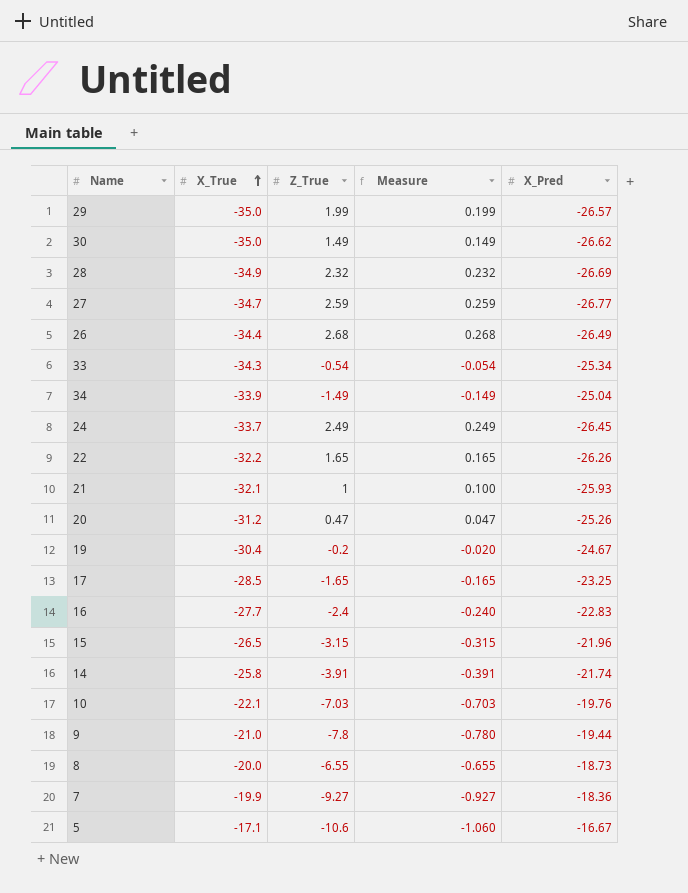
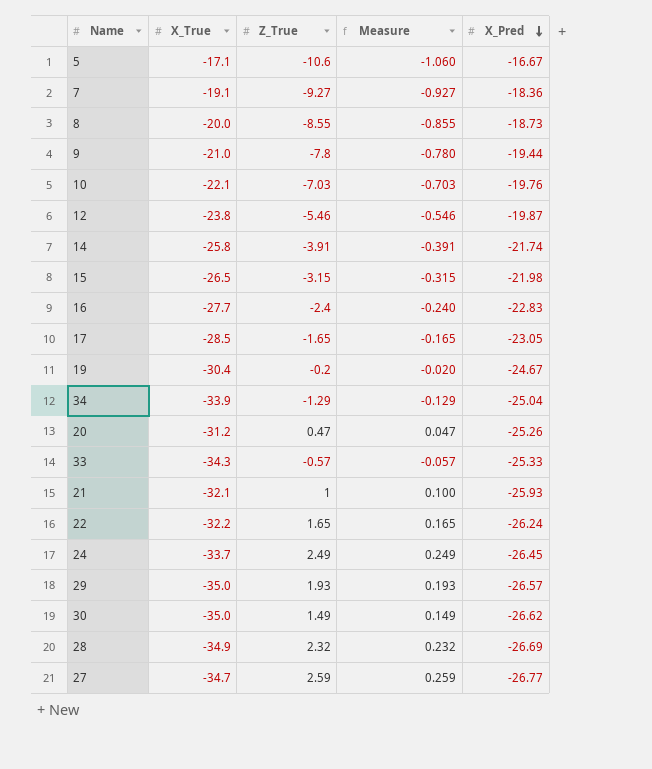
row order: X_True ascending -> X_Pred descending
row 26: -34.4 | 2.68 | 0.268 | -26.49 -> none
7 | X_True: -19.9 -> -19.1
8 | Z_True: -6.55 -> -8.55
8 | Measure: -0.655 -> -0.855
row 12: none -> -23.8 | -5.46 | -0.546 | -19.87
15 | X_Pred: -21.96 -> -21.98
17 | X_Pred: -23.25 -> -23.05
34 | Z_True: -1.49 -> -1.29
34 | Measure: -0.149 -> -0.129
33 | Z_True: -0.54 -> -0.57
33 | Measure: -0.054 -> -0.057
33 | X_Pred: -25.34 -> -25.33
22 | X_Pred: -26.26 -> -26.24
29 | Z_True: 1.99 -> 1.93
29 | Measure: 0.199 -> 0.193

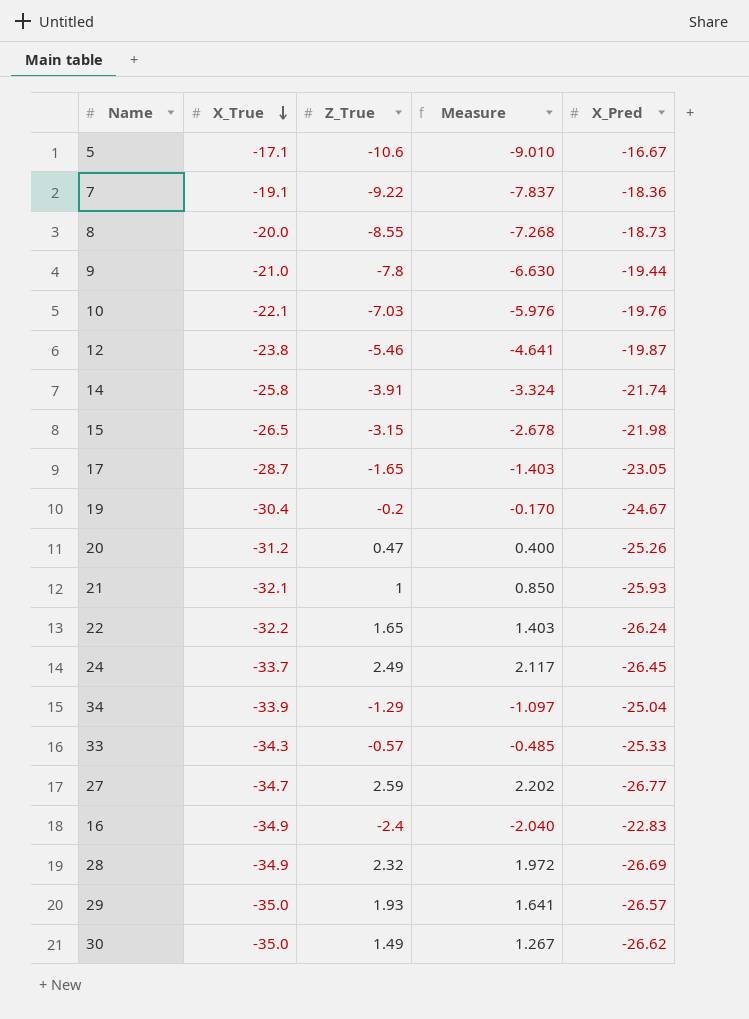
row order: X_Pred descending -> X_True descending
column Measure | formula: [Z_True] * 0.1 -> [Z_True] * 0.85
7 | Z_True: -9.27 -> -9.22
17 | X_True: -28.5 -> -28.7
16 | X_True: -27.7 -> -34.9

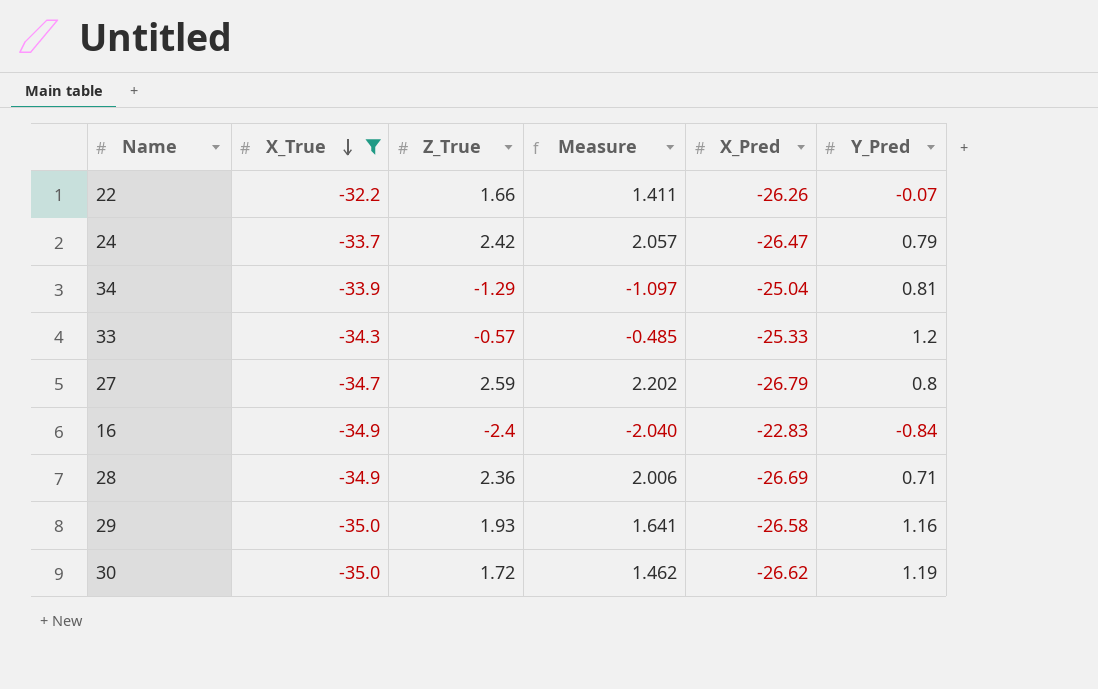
filter: none -> X_True <= -32.2
column Y_Pred | position: none -> 6
22 | Z_True: 1.65 -> 1.66
22 | Measure: 1.403 -> 1.411
22 | X_Pred: -26.24 -> -26.26
24 | Z_True: 2.49 -> 2.42
24 | Measure: 2.117 -> 2.057
24 | X_Pred: -26.45 -> -26.47
27 | X_Pred: -26.77 -> -26.79
28 | Z_True: 2.32 -> 2.36
28 | Measure: 1.972 -> 2.006
29 | X_Pred: -26.57 -> -26.58
30 | Z_True: 1.49 -> 1.72
30 | Measure: 1.267 -> 1.462

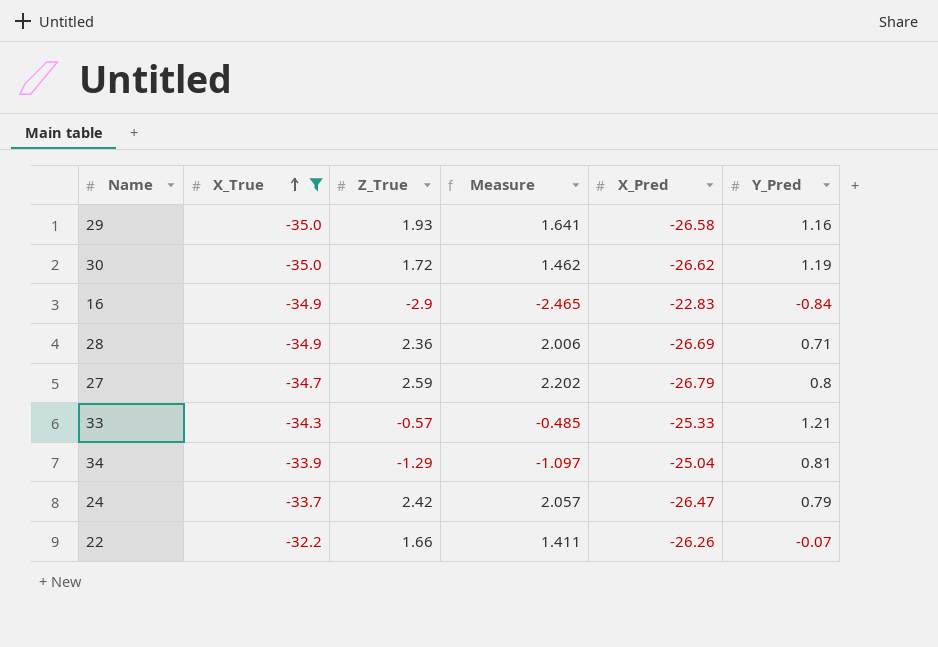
row order: X_True descending -> X_True ascending
16 | Z_True: -2.4 -> -2.9
16 | Measure: -2.040 -> -2.465
33 | Y_Pred: 1.2 -> 1.21

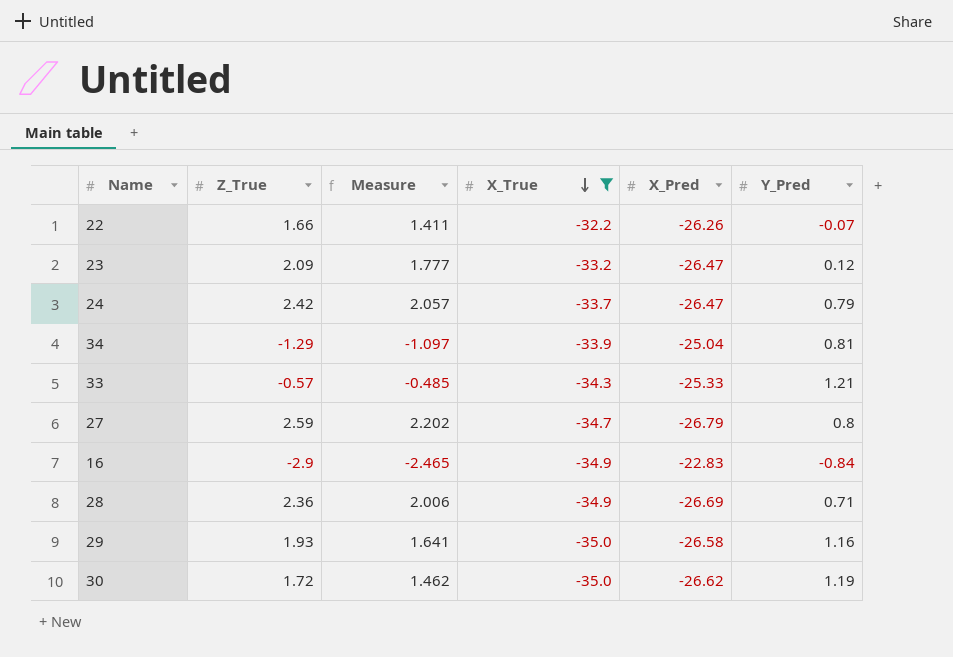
row order: X_True ascending -> X_True descending
column X_True | position: 2 -> 4
row 23: none -> 2.09 | 1.777 | -33.2 | -26.47 | 0.12

